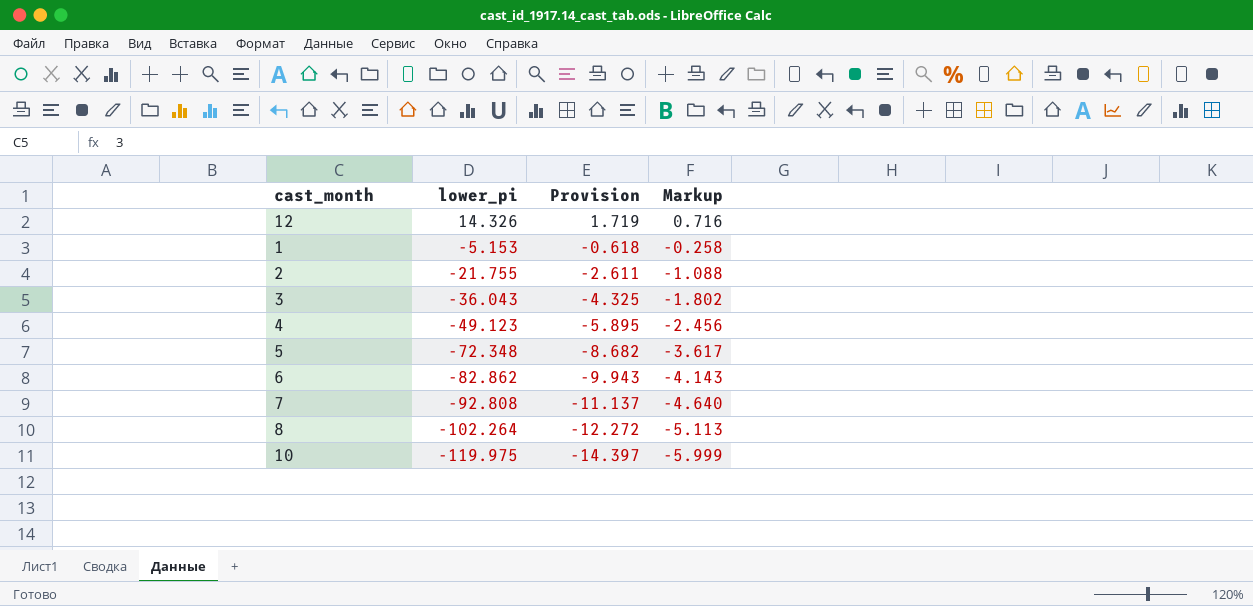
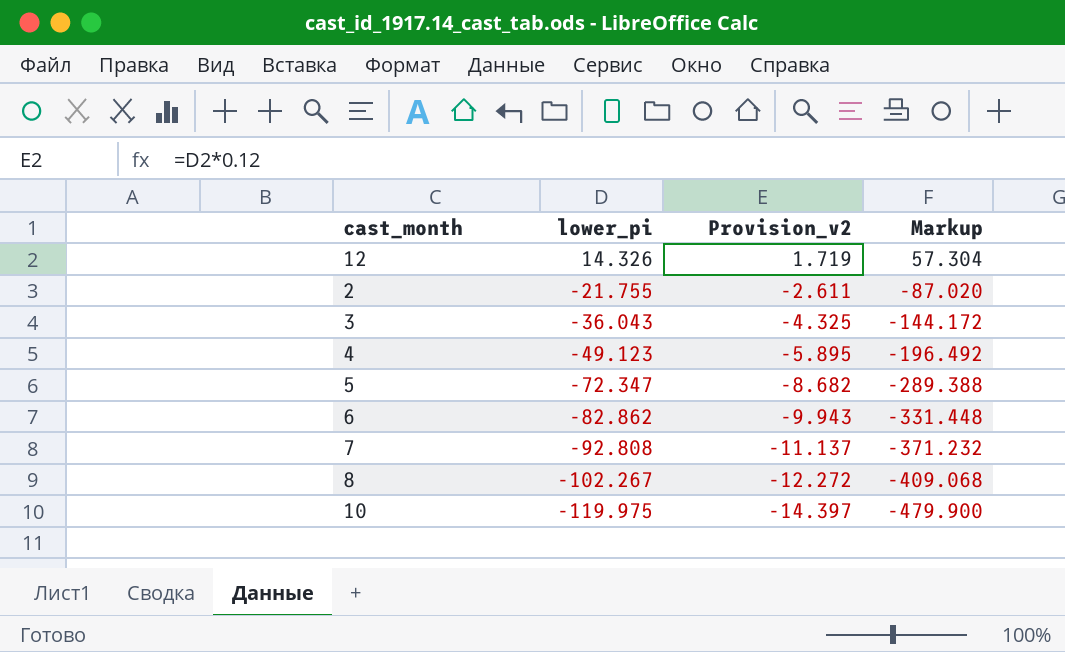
column name: Provision -> Provision_v2
column Markup | formula: [lower_pi] * 0.05 -> [lower_pi] * 4
row 1: -5.153 | -0.618 | -0.258 -> none
5 | lower_pi: -72.348 -> -72.347
8 | lower_pi: -102.264 -> -102.267

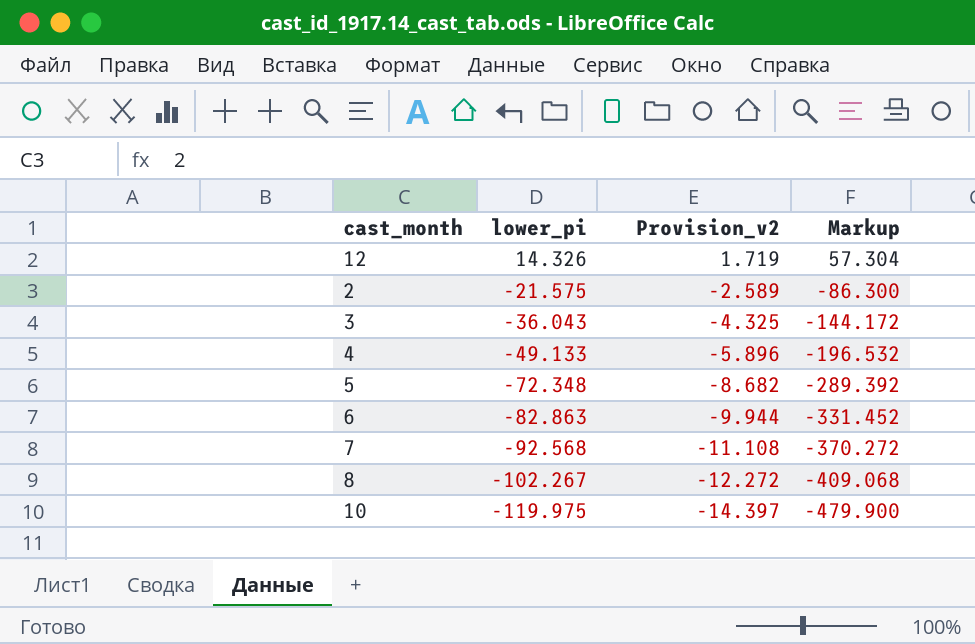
2 | lower_pi: -21.755 -> -21.575
2 | Provision_v2: -2.611 -> -2.589
2 | Markup: -87.020 -> -86.300
4 | lower_pi: -49.123 -> -49.133
4 | Provision_v2: -5.895 -> -5.896
4 | Markup: -196.492 -> -196.532
5 | lower_pi: -72.347 -> -72.348
5 | Markup: -289.388 -> -289.392
6 | lower_pi: -82.862 -> -82.863
6 | Provision_v2: -9.943 -> -9.944
6 | Markup: -331.448 -> -331.452
7 | lower_pi: -92.808 -> -92.568
7 | Provision_v2: -11.137 -> -11.108
7 | Markup: -371.232 -> -370.272

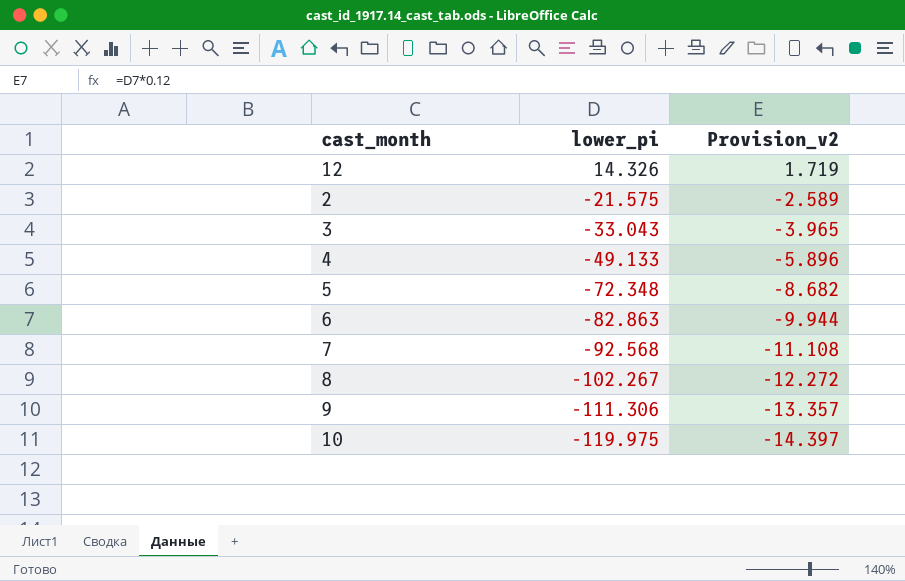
column Markup | formula: [lower_pi] * 4 -> none
3 | lower_pi: -36.043 -> -33.043
3 | Provision_v2: -4.325 -> -3.965
row 9: none -> -111.306 | -13.357

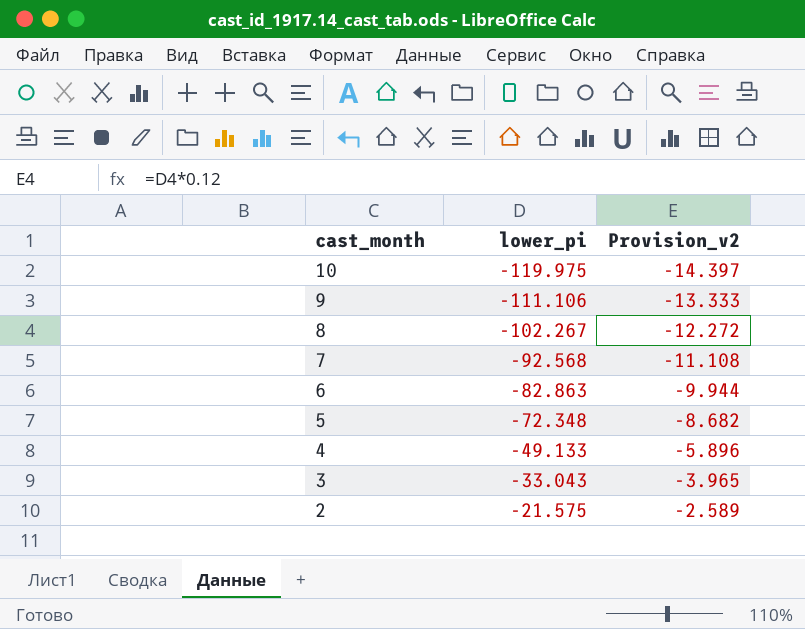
row order: lower_pi descending -> cast_month descending
row 12: 14.326 | 1.719 -> none
9 | lower_pi: -111.306 -> -111.106
9 | Provision_v2: -13.357 -> -13.333

